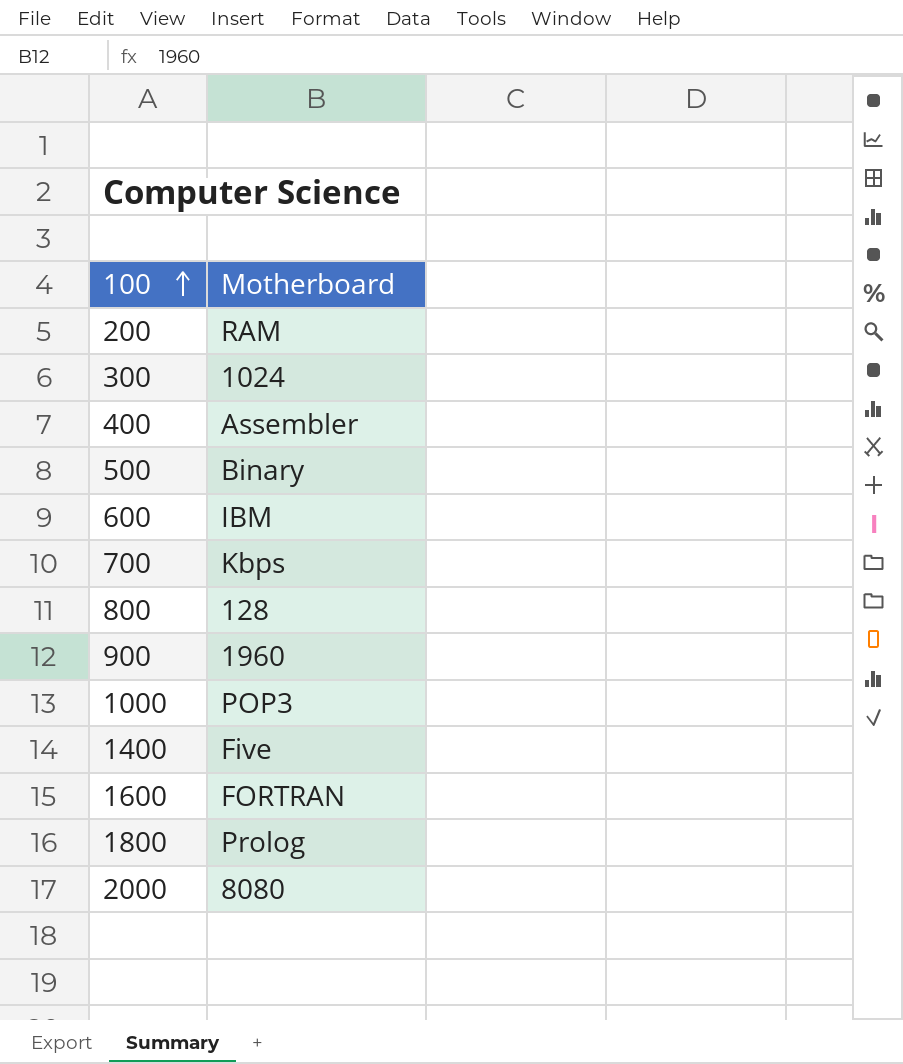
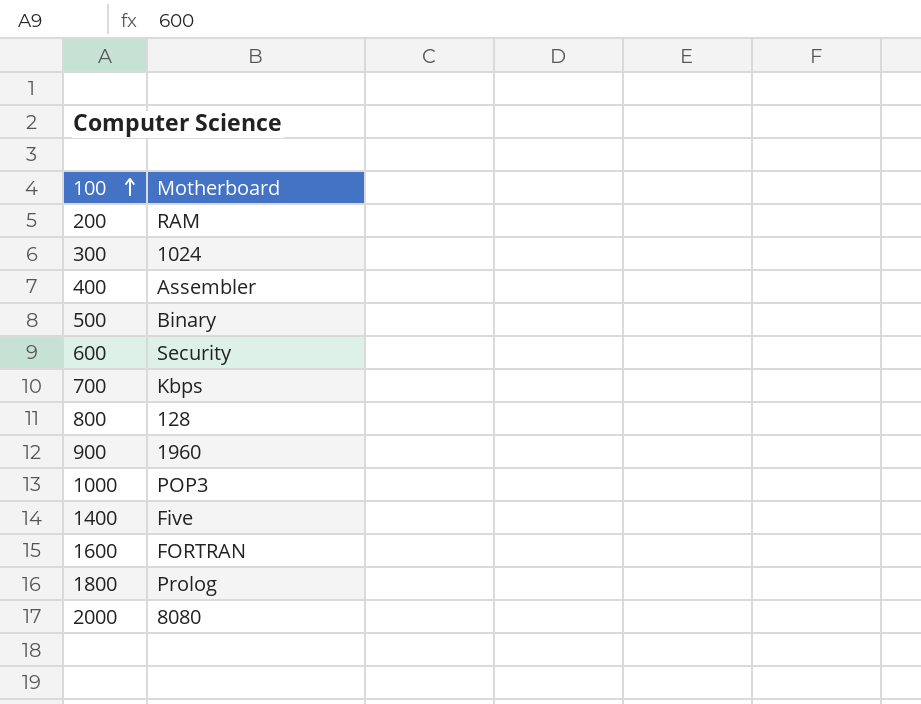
600 | Motherboard: IBM -> Security

